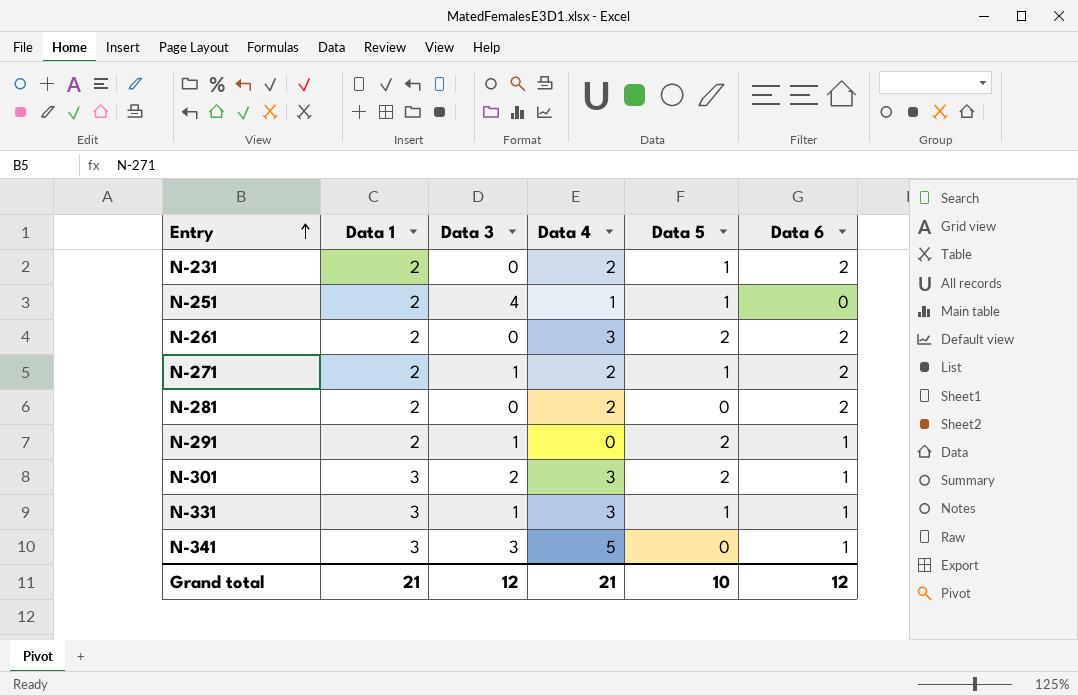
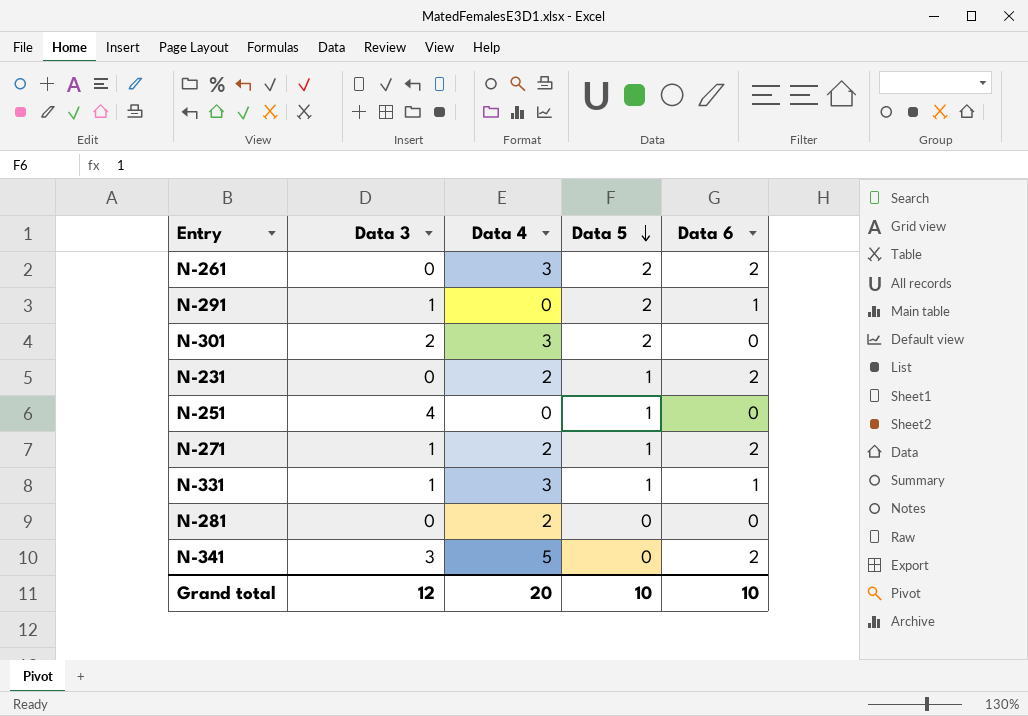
row order: Entry ascending -> Data 5 descending
column Data 1 | position: 2 -> none
N-301 | Data 6: 1 -> 0
N-251 | Data 4: 1 -> 0
N-281 | Data 6: 2 -> 0
N-341 | Data 6: 1 -> 2
Grand total | Data 4: 21 -> 20
Grand total | Data 6: 12 -> 10

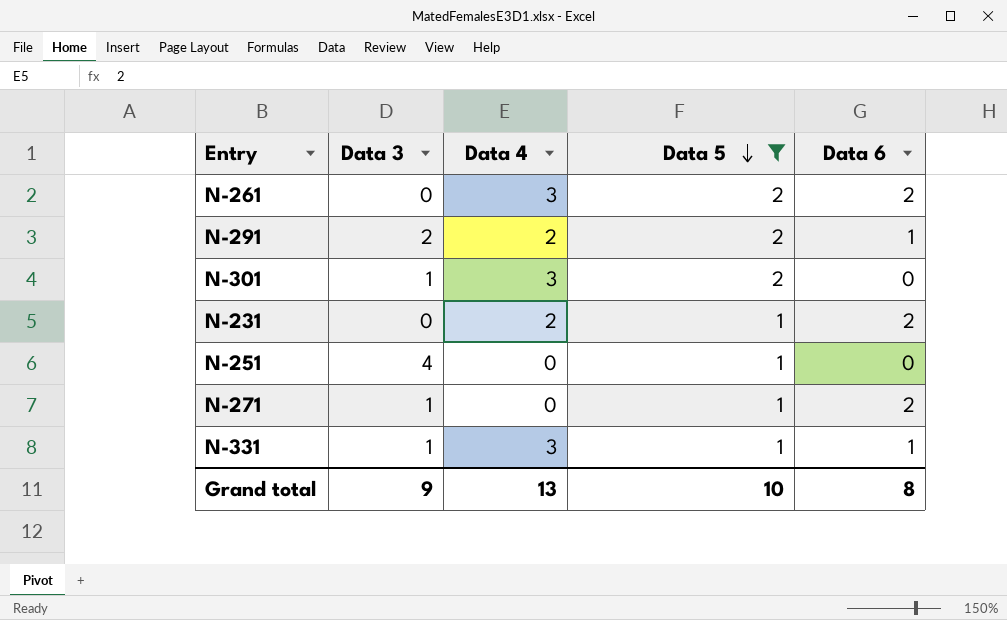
filter: none -> Data 5 != 0
N-291 | Data 3: 1 -> 2
N-291 | Data 4: 0 -> 2
N-301 | Data 3: 2 -> 1
N-271 | Data 4: 2 -> 0
Grand total | Data 3: 12 -> 9
Grand total | Data 4: 20 -> 13
Grand total | Data 6: 10 -> 8

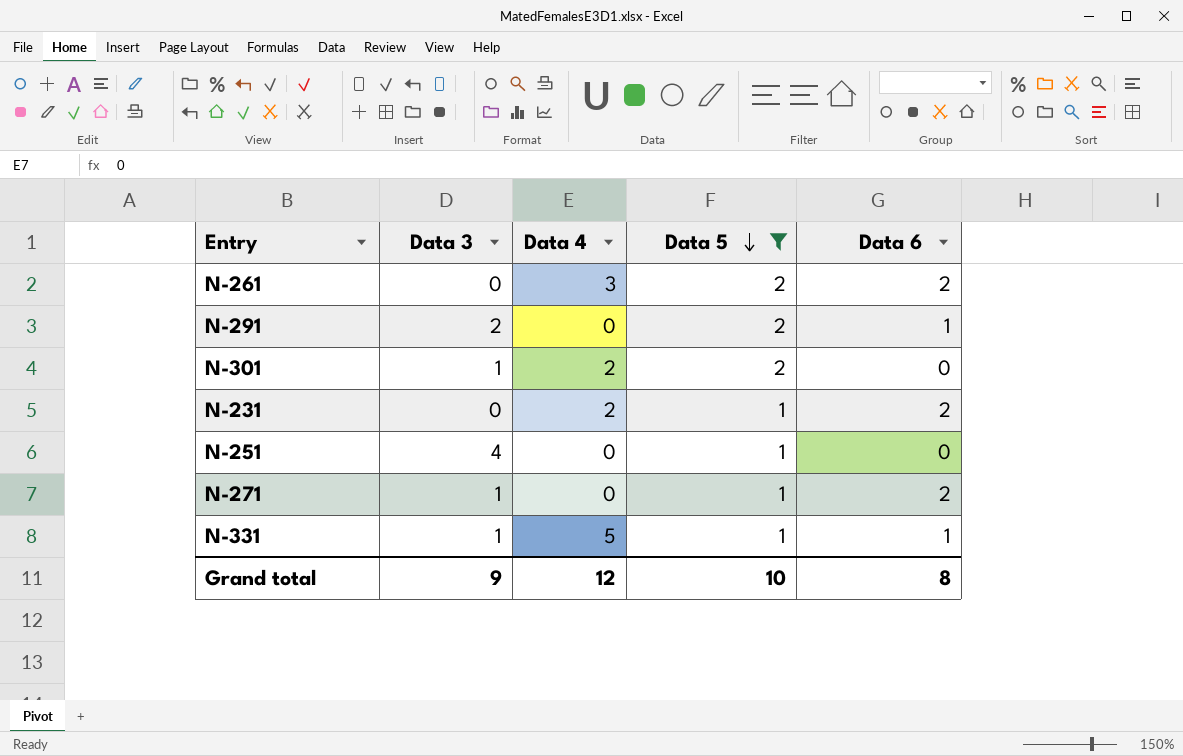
N-291 | Data 4: 2 -> 0
N-301 | Data 4: 3 -> 2
N-331 | Data 4: 3 -> 5
Grand total | Data 4: 13 -> 12

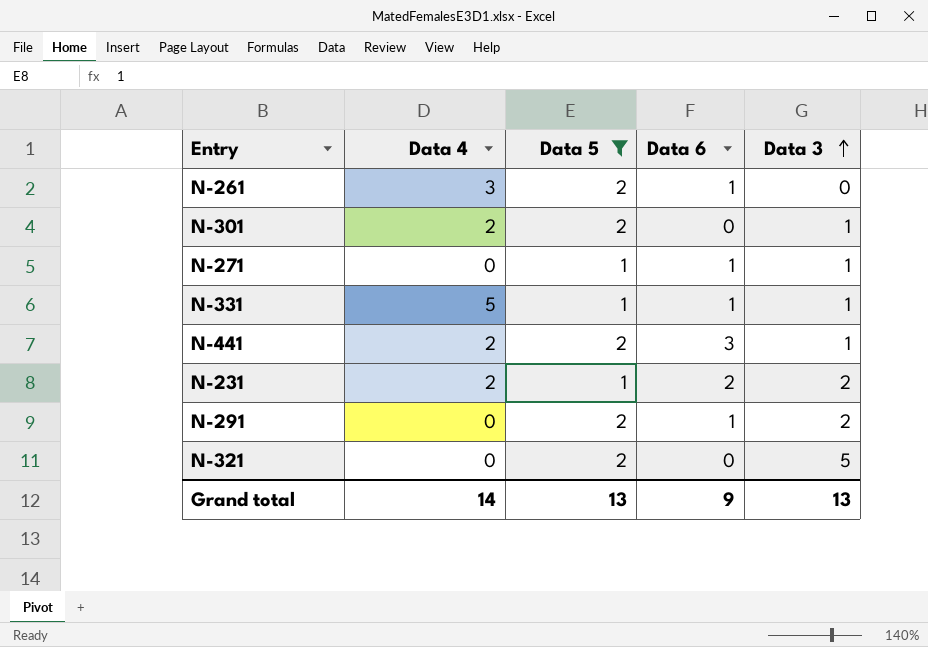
row order: Data 5 descending -> Data 3 ascending
column Data 3 | position: 2 -> 5
row N-251: 4 | 0 | 1 | 0 -> none
N-261 | Data 6: 2 -> 1
N-271 | Data 6: 2 -> 1
row N-441: none -> 2 | 2 | 3 | 1
N-231 | Data 3: 0 -> 2
row N-321: none -> 0 | 2 | 0 | 5
Grand total | Data 4: 12 -> 14
Grand total | Data 5: 10 -> 13
Grand total | Data 6: 8 -> 9
Grand total | Data 3: 9 -> 13

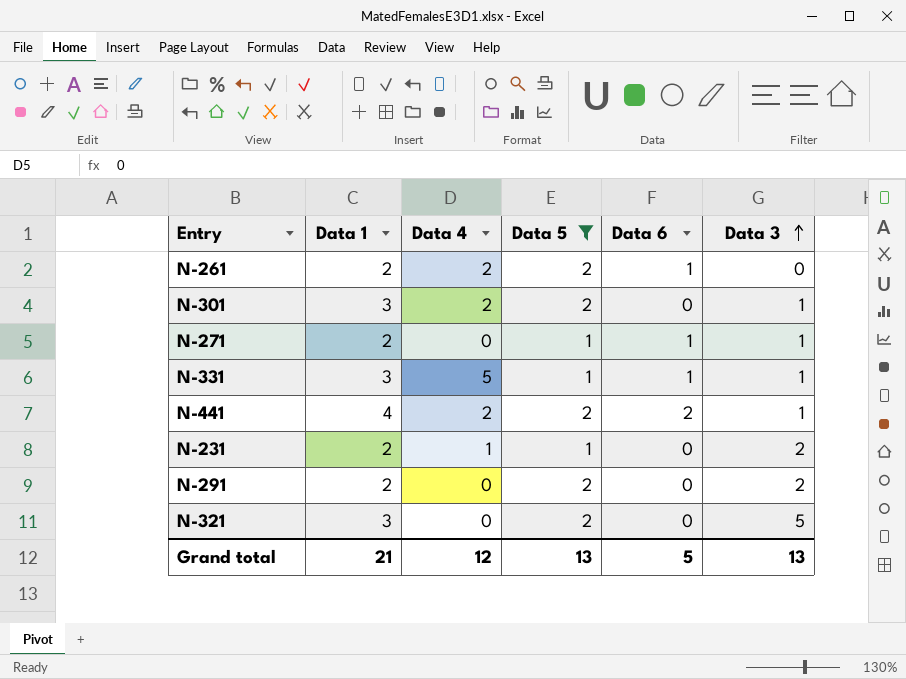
column Data 1 | position: none -> 2
N-261 | Data 4: 3 -> 2
N-441 | Data 6: 3 -> 2
N-231 | Data 4: 2 -> 1
N-231 | Data 6: 2 -> 0
N-291 | Data 6: 1 -> 0
Grand total | Data 4: 14 -> 12
Grand total | Data 6: 9 -> 5

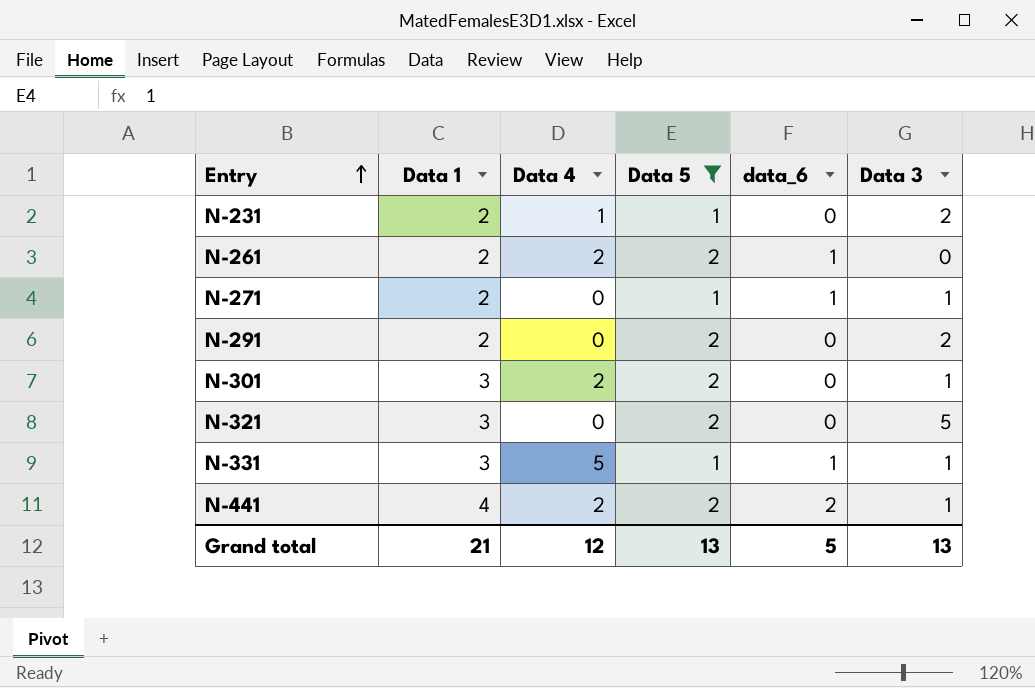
row order: Data 3 ascending -> Entry ascending
column name: Data 6 -> data_6

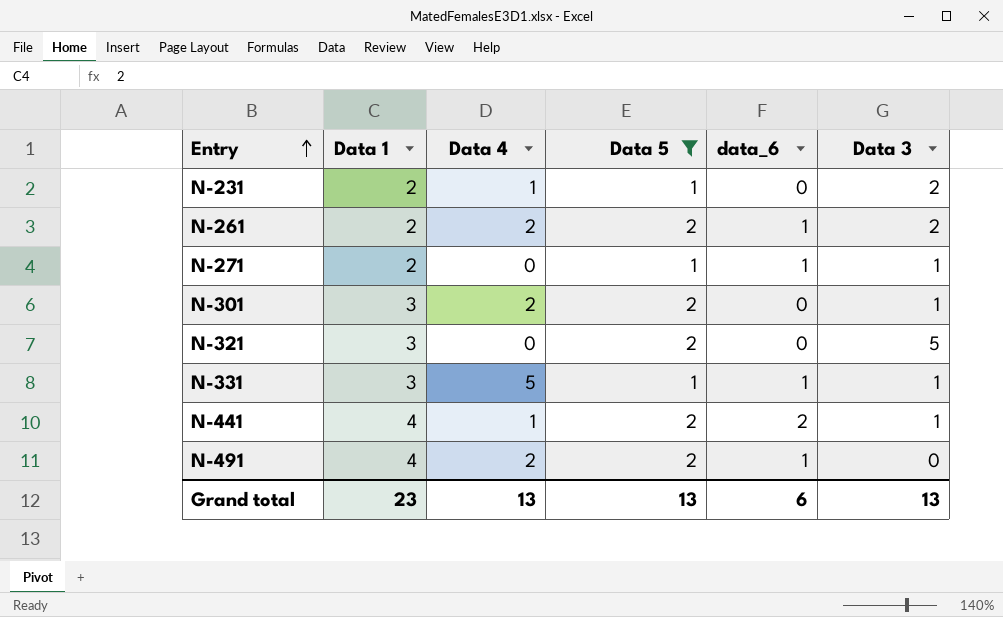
row N-291: 2 | 0 | 2 | 0 | 2 -> none
N-261 | Data 3: 0 -> 2
N-441 | Data 4: 2 -> 1
row N-491: none -> 4 | 2 | 2 | 1 | 0
Grand total | Data 1: 21 -> 23
Grand total | Data 4: 12 -> 13
Grand total | data_6: 5 -> 6

